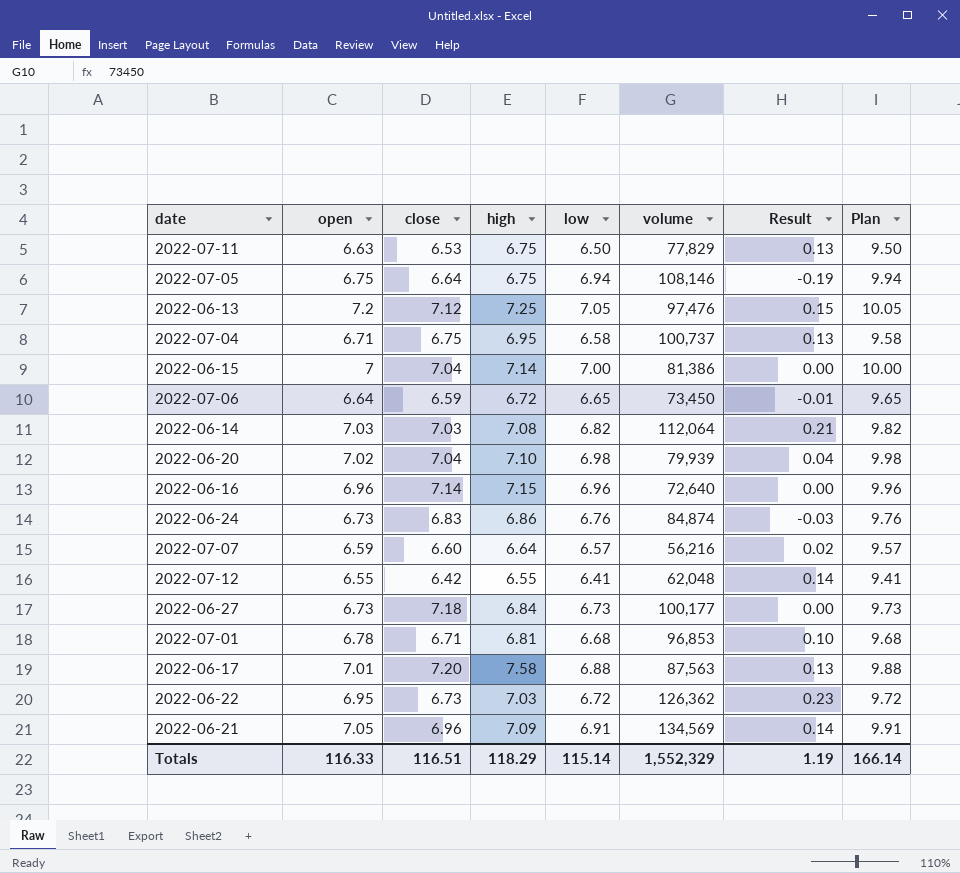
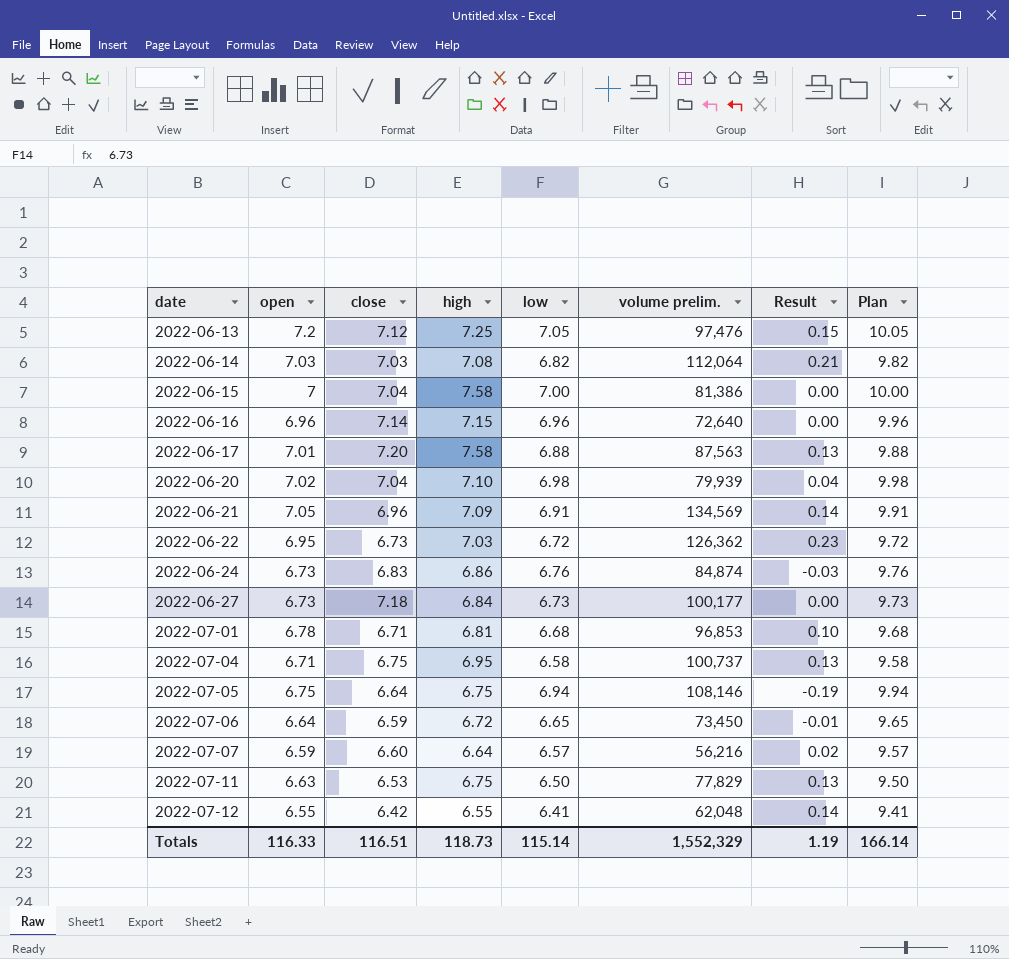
row order: none -> date ascending
column name: volume -> volume prelim.
2022-06-15 | high: 7.14 -> 7.58
Totals | high: 118.29 -> 118.73

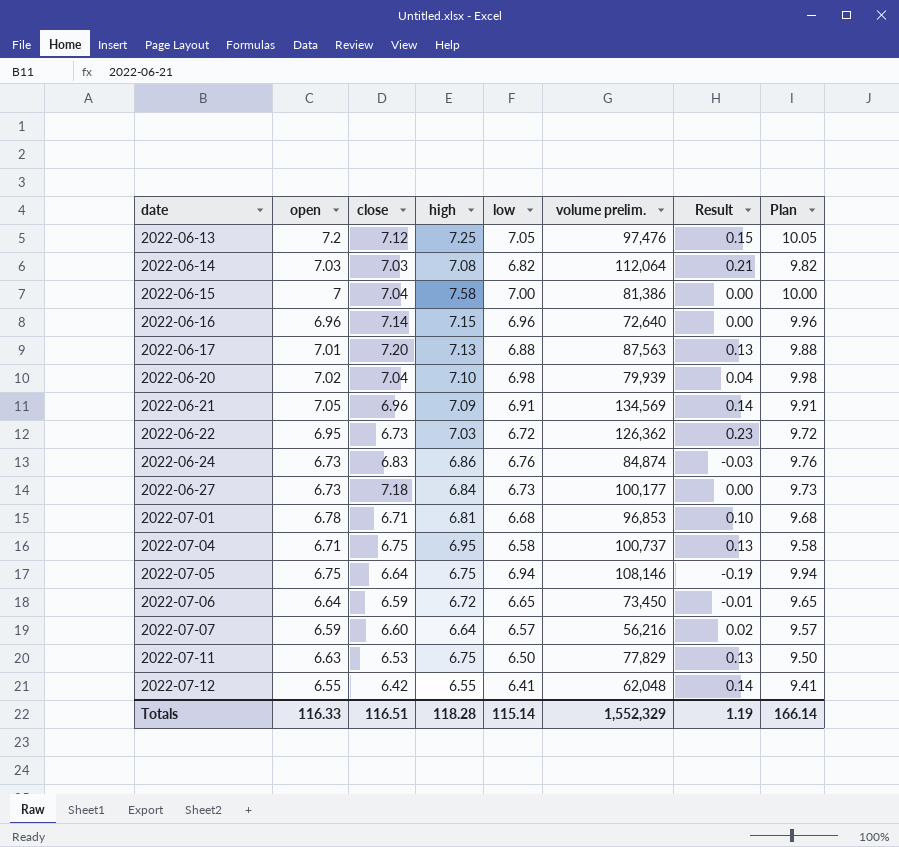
2022-06-17 | high: 7.58 -> 7.13
Totals | high: 118.73 -> 118.28

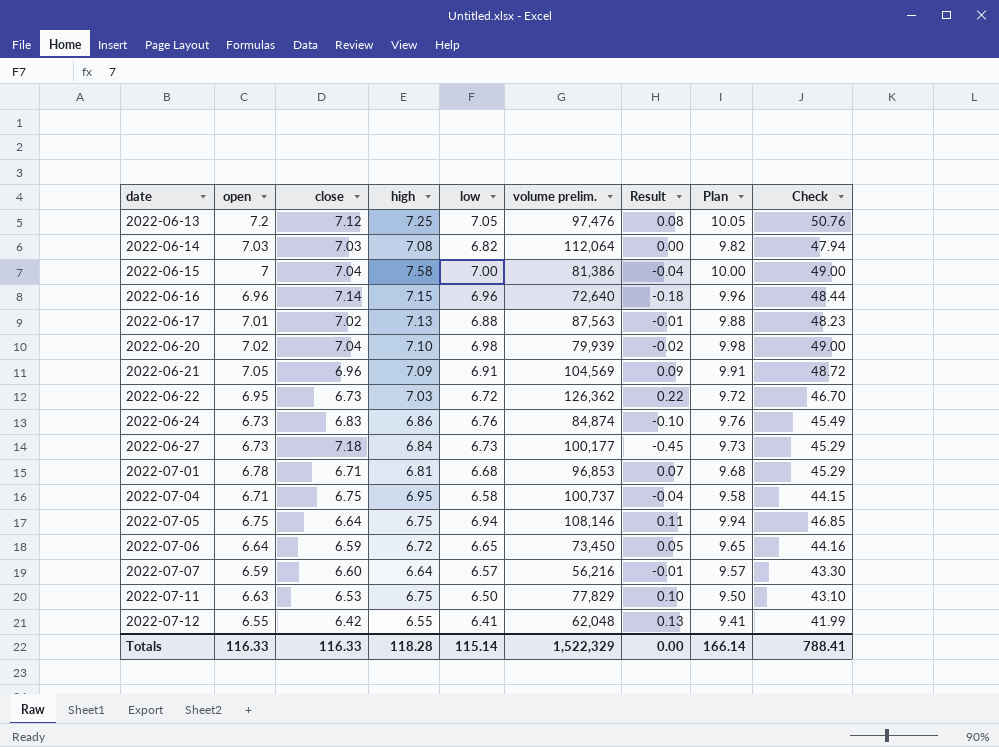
column Result | formula: [open] - [low] -> [open] - [close]
column Check | formula: none -> [open] * [low]
2022-06-17 | close: 7.20 -> 7.02
2022-06-21 | volume prelim.: 134,569 -> 104,569
Totals | close: 116.51 -> 116.33
Totals | volume prelim.: 1,552,329 -> 1,522,329
Totals | Result: 1.19 -> 0.00

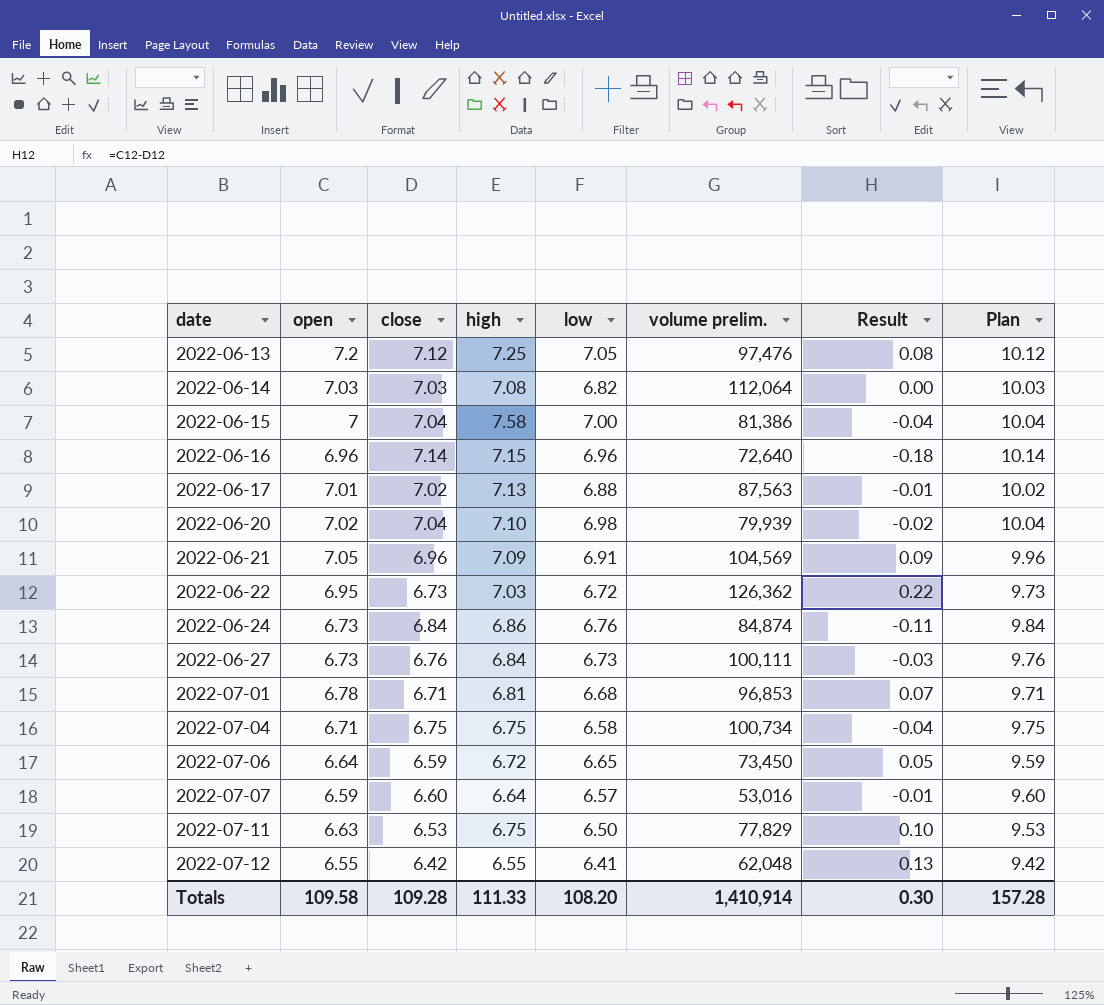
column Check | formula: [open] * [low] -> none
column Plan | formula: [low] + 3 -> [close] + 3
row 2022-07-05: 6.75 | 6.64 | 6.75 | 6.94 | 108,146 | 0.11 | 9.94 | 46.85 -> none
2022-06-24 | close: 6.83 -> 6.84
2022-06-24 | Result: -0.10 -> -0.11
2022-06-27 | close: 7.18 -> 6.76
2022-06-27 | volume prelim.: 100,177 -> 100,111
2022-06-27 | Result: -0.45 -> -0.03
2022-07-04 | high: 6.95 -> 6.75
2022-07-04 | volume prelim.: 100,737 -> 100,734
2022-07-07 | volume prelim.: 56,216 -> 53,016
Totals | open: 116.33 -> 109.58
Totals | close: 116.33 -> 109.28
Totals | high: 118.28 -> 111.33
Totals | low: 115.14 -> 108.20
Totals | volume prelim.: 1,522,329 -> 1,410,914
Totals | Result: 0.00 -> 0.30
Totals | Plan: 166.14 -> 157.28

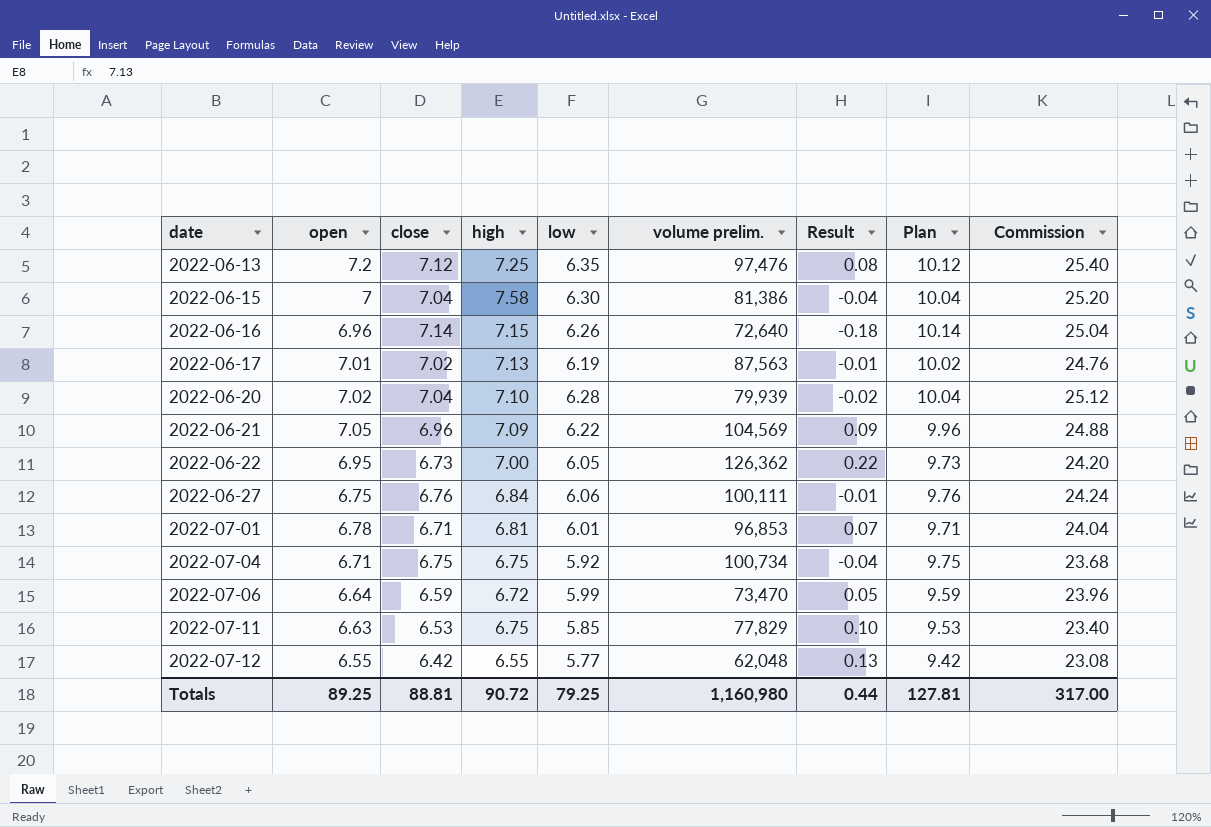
column Commission | formula: none -> [low] * 4
row 2022-06-14: 7.03 | 7.03 | 7.08 | 6.82 | 112,064 | 0.00 | 10.03 -> none
row 2022-06-24: 6.73 | 6.84 | 6.86 | 6.76 | 84,874 | -0.11 | 9.84 -> none
row 2022-07-07: 6.59 | 6.60 | 6.64 | 6.57 | 53,016 | -0.01 | 9.60 -> none
2022-06-13 | low: 7.05 -> 6.35
2022-06-15 | low: 7.00 -> 6.30
2022-06-16 | low: 6.96 -> 6.26
2022-06-17 | low: 6.88 -> 6.19
2022-06-20 | low: 6.98 -> 6.28
2022-06-21 | low: 6.91 -> 6.22
2022-06-22 | high: 7.03 -> 7.00
2022-06-22 | low: 6.72 -> 6.05
2022-06-27 | open: 6.73 -> 6.75
2022-06-27 | low: 6.73 -> 6.06
2022-06-27 | Result: -0.03 -> -0.01
2022-07-01 | low: 6.68 -> 6.01
2022-07-04 | low: 6.58 -> 5.92
2022-07-06 | low: 6.65 -> 5.99
2022-07-06 | volume prelim.: 73,450 -> 73,470
2022-07-11 | low: 6.50 -> 5.85
2022-07-12 | low: 6.41 -> 5.77
Totals | open: 109.58 -> 89.25
Totals | close: 109.28 -> 88.81
Totals | high: 111.33 -> 90.72
Totals | low: 108.20 -> 79.25
Totals | volume prelim.: 1,410,914 -> 1,160,980
Totals | Result: 0.30 -> 0.44
Totals | Plan: 157.28 -> 127.81

